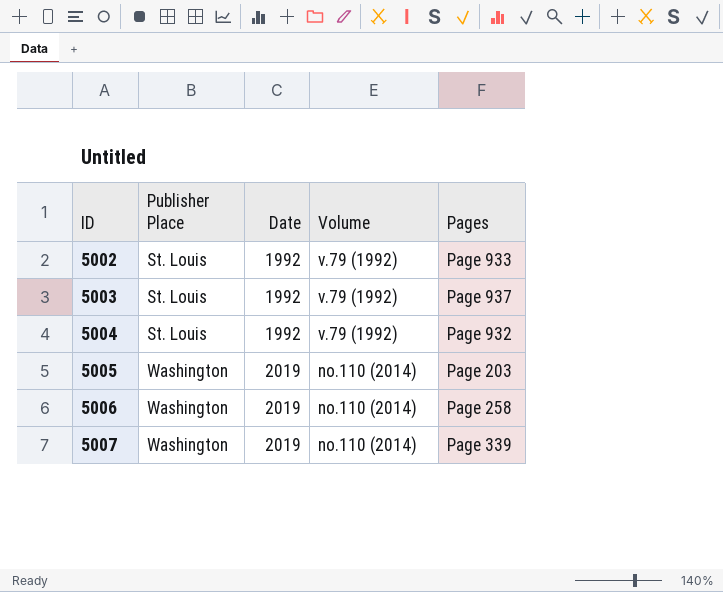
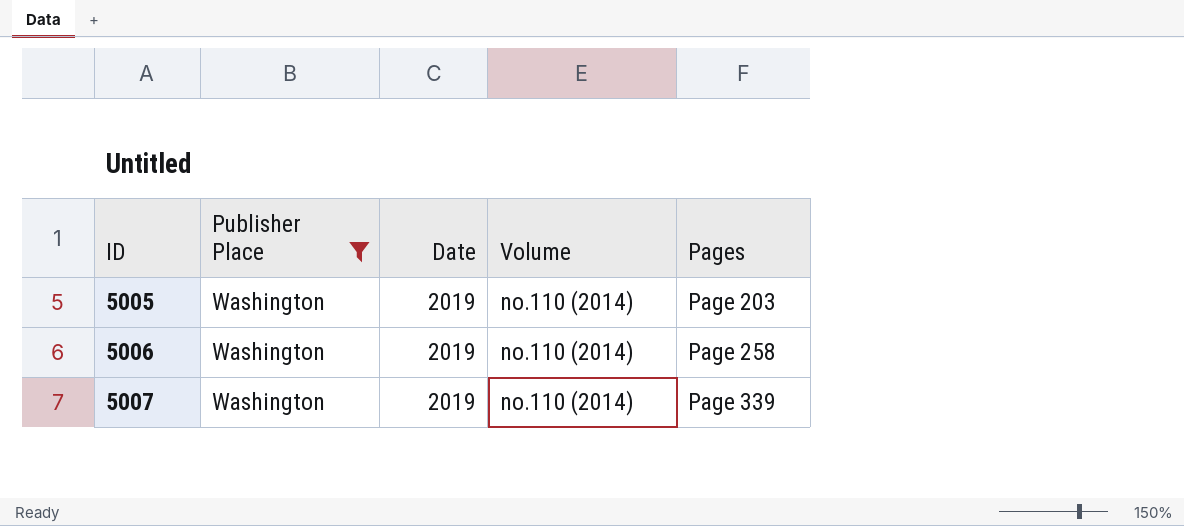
filter: none -> Publisher Place = Washington

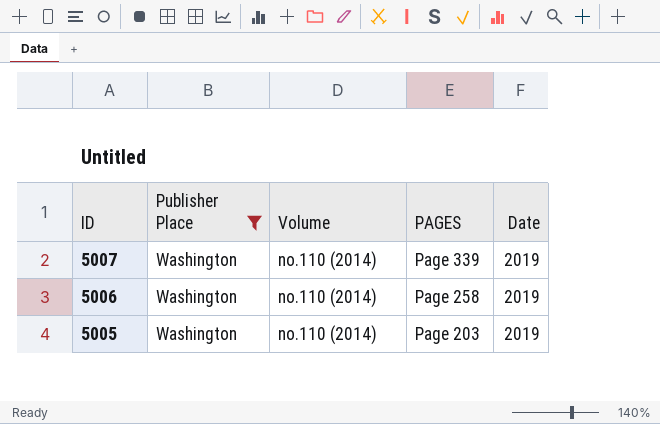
row order: ID ascending -> ID descending
column name: Pages -> PAGES
column Date | position: 3 -> 5

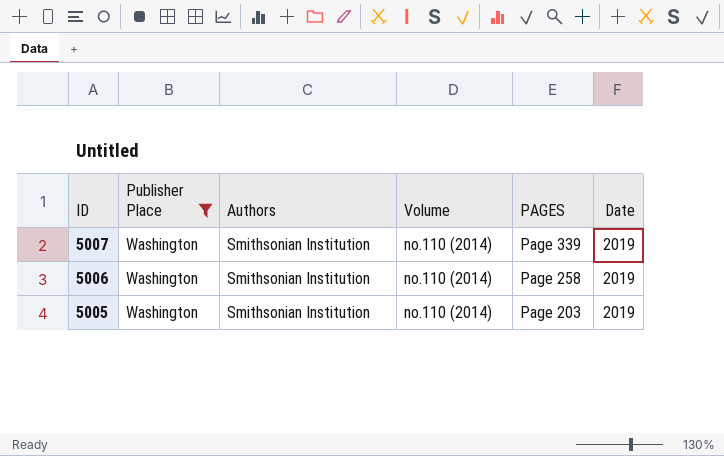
column Authors | position: none -> 3

